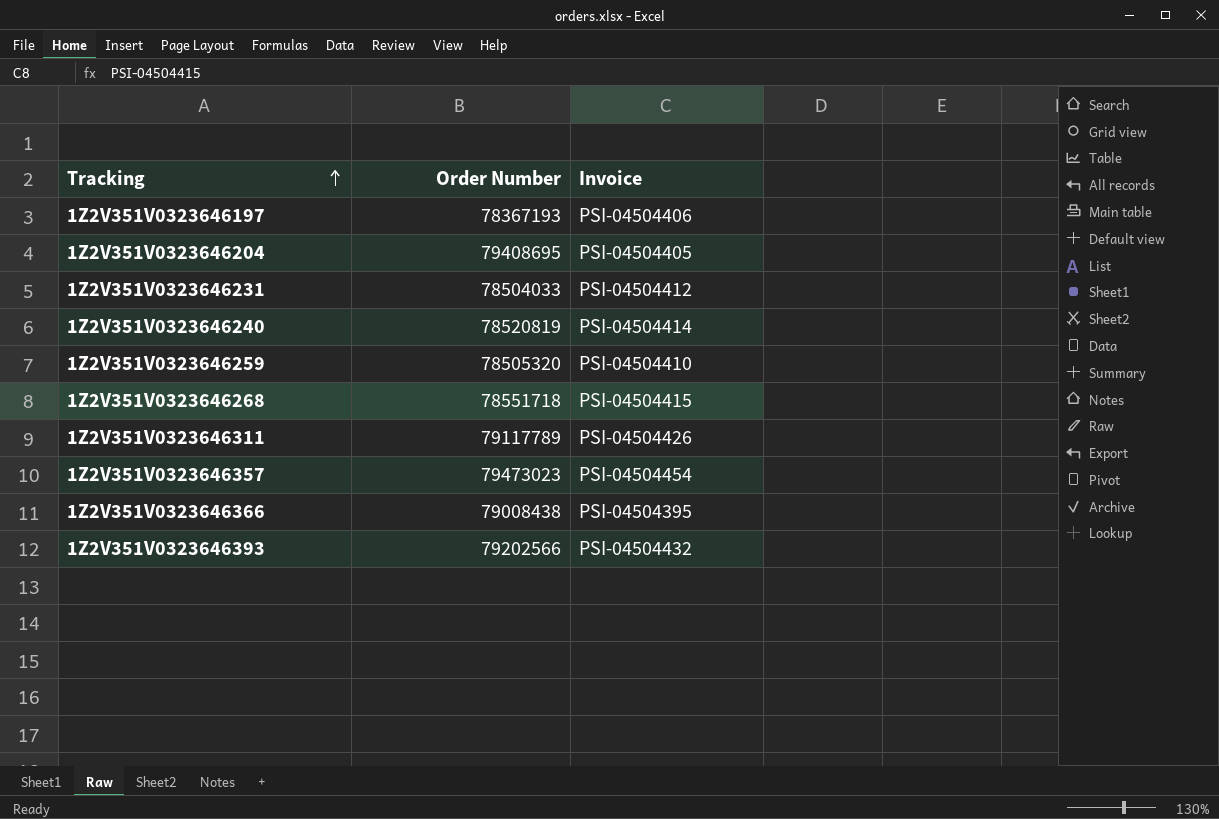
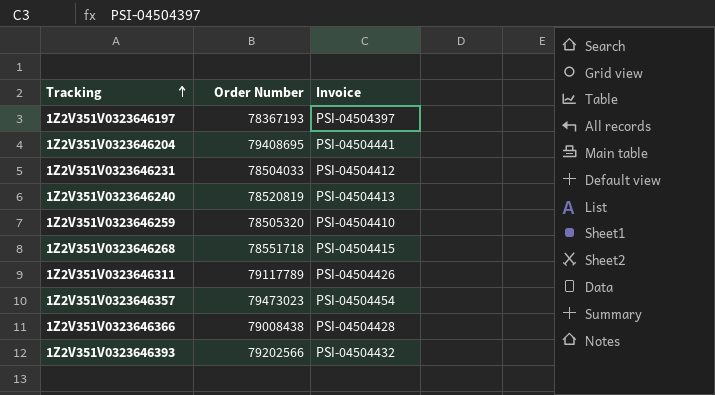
1Z2V351V0323646197 | Invoice: PSI-04504406 -> PSI-04504397
1Z2V351V0323646204 | Invoice: PSI-04504405 -> PSI-04504441
1Z2V351V0323646240 | Invoice: PSI-04504414 -> PSI-04504413
1Z2V351V0323646366 | Invoice: PSI-04504395 -> PSI-04504428

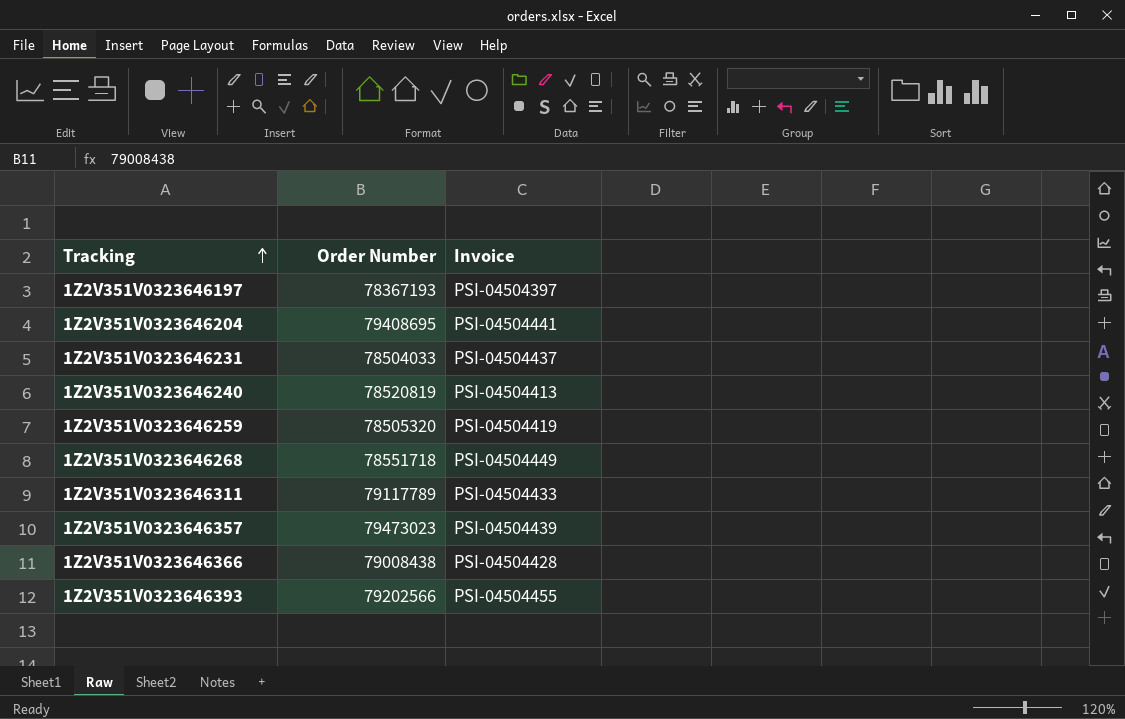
1Z2V351V0323646231 | Invoice: PSI-04504412 -> PSI-04504437
1Z2V351V0323646259 | Invoice: PSI-04504410 -> PSI-04504419
1Z2V351V0323646268 | Invoice: PSI-04504415 -> PSI-04504449
1Z2V351V0323646311 | Invoice: PSI-04504426 -> PSI-04504433
1Z2V351V0323646357 | Invoice: PSI-04504454 -> PSI-04504439
1Z2V351V0323646393 | Invoice: PSI-04504432 -> PSI-04504455

